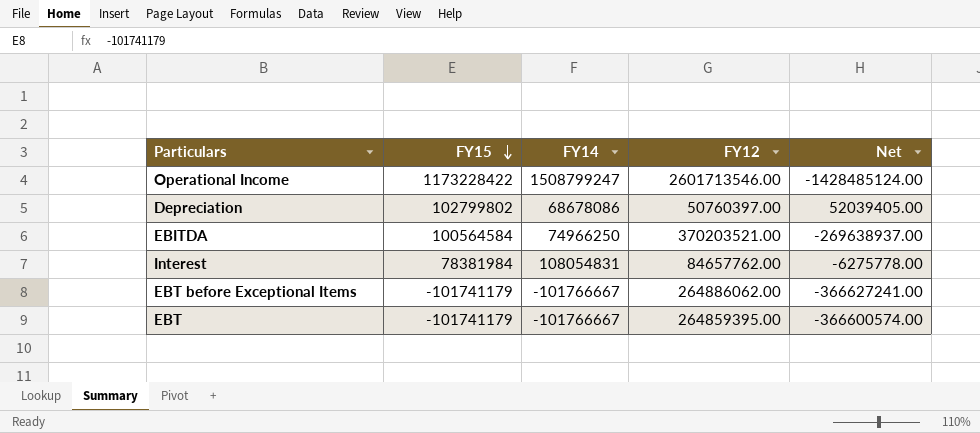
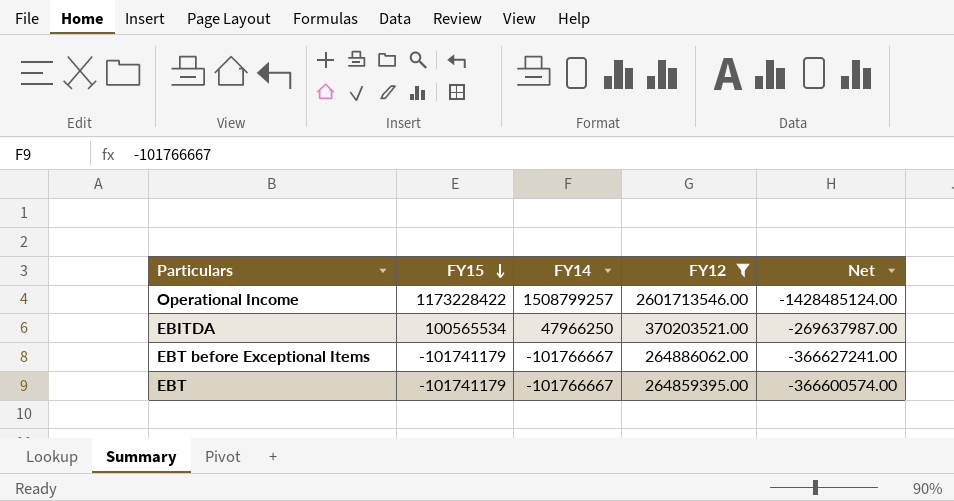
filter: none -> FY12 >= 264859395.00
Operational Income | FY14: 1508799247 -> 1508799257
EBITDA | FY15: 100564584 -> 100565534
EBITDA | FY14: 74966250 -> 47966250
EBITDA | Net: -269638937.00 -> -269637987.00

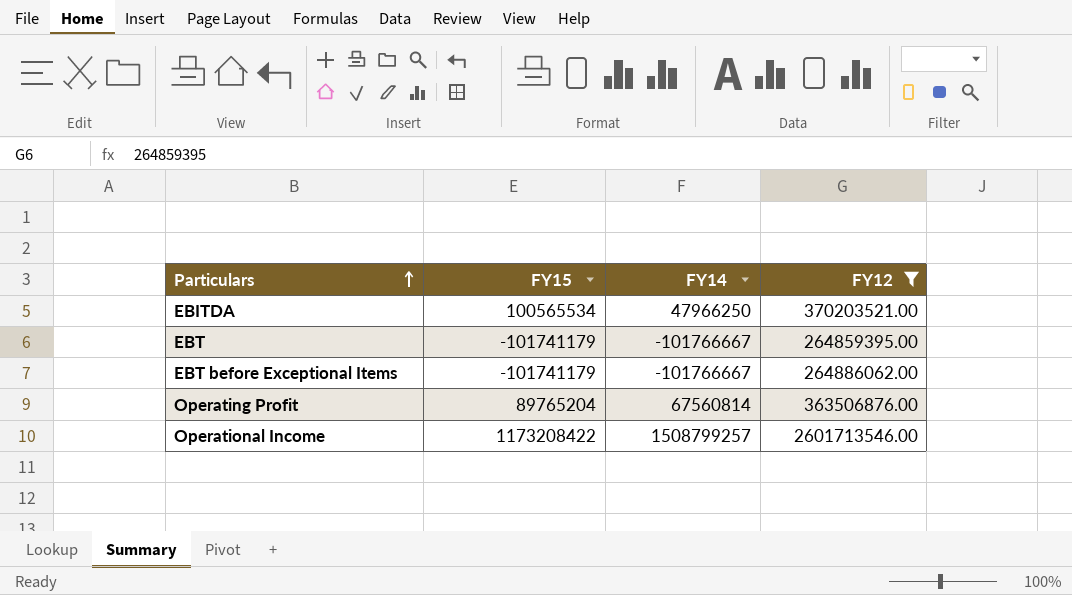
row order: FY15 descending -> Particulars ascending
column Net | formula: [FY15] - [FY12] -> none
row Operating Profit: none -> 89765204 | 67560814 | 363506876.00
Operational Income | FY15: 1173228422 -> 1173208422

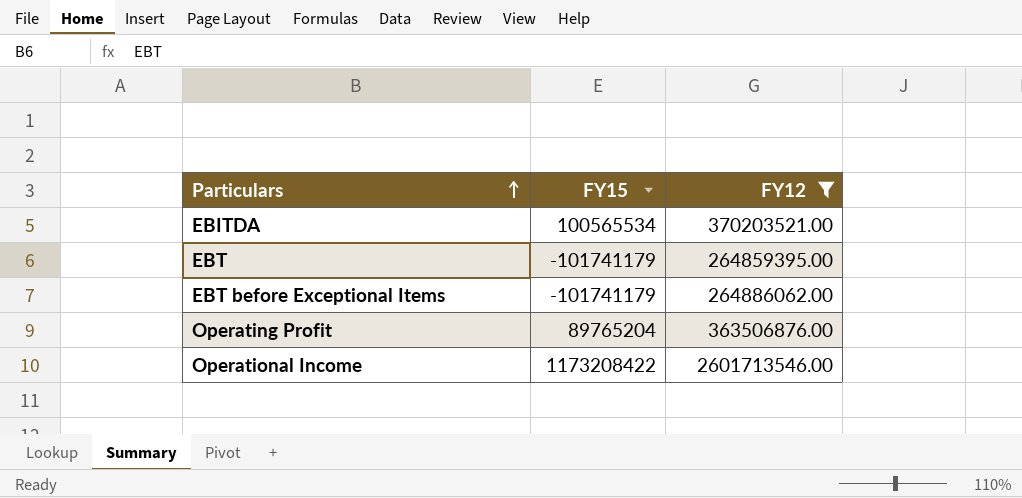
column FY14 | position: 3 -> none

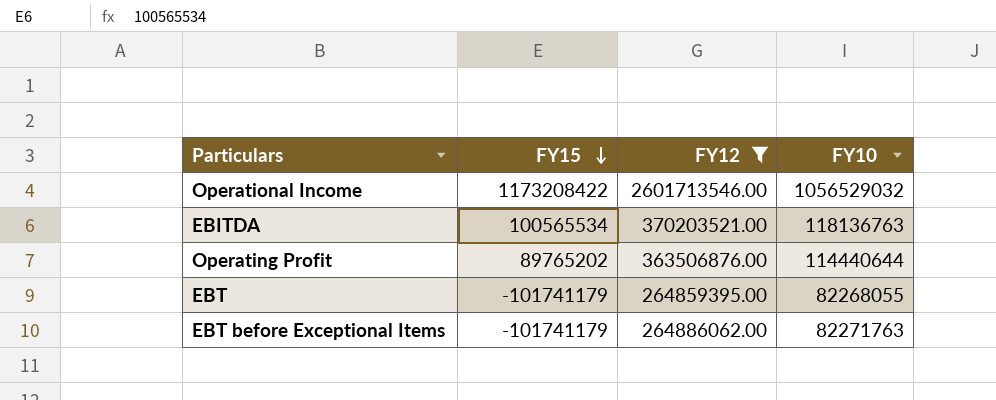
row order: Particulars ascending -> FY15 descending
column FY10 | position: none -> 4
Operating Profit | FY15: 89765204 -> 89765202

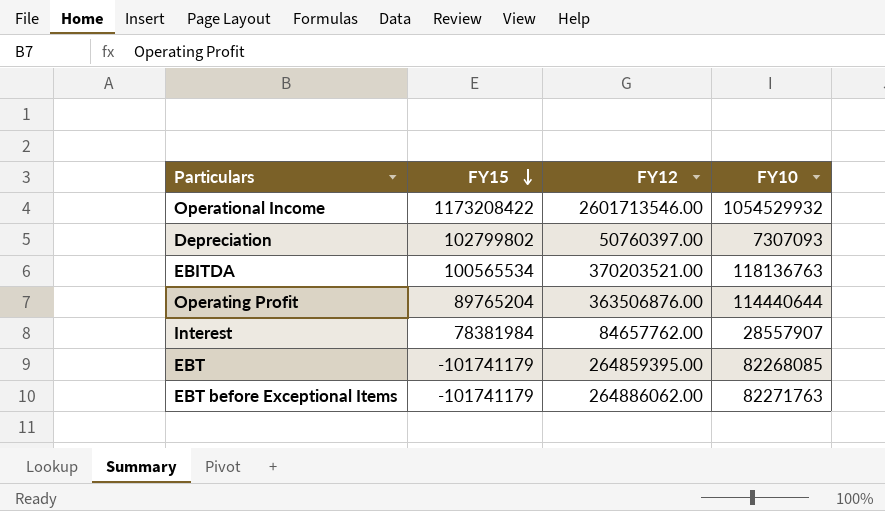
filter: FY12 >= 264859395.00 -> none
Operational Income | FY10: 1056529032 -> 1054529932
Operating Profit | FY15: 89765202 -> 89765204
EBT | FY10: 82268055 -> 82268085

